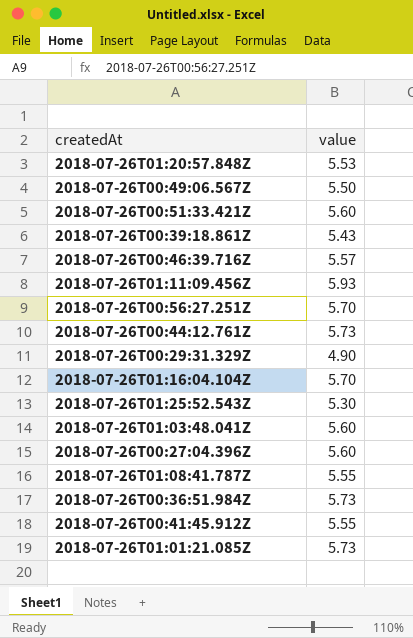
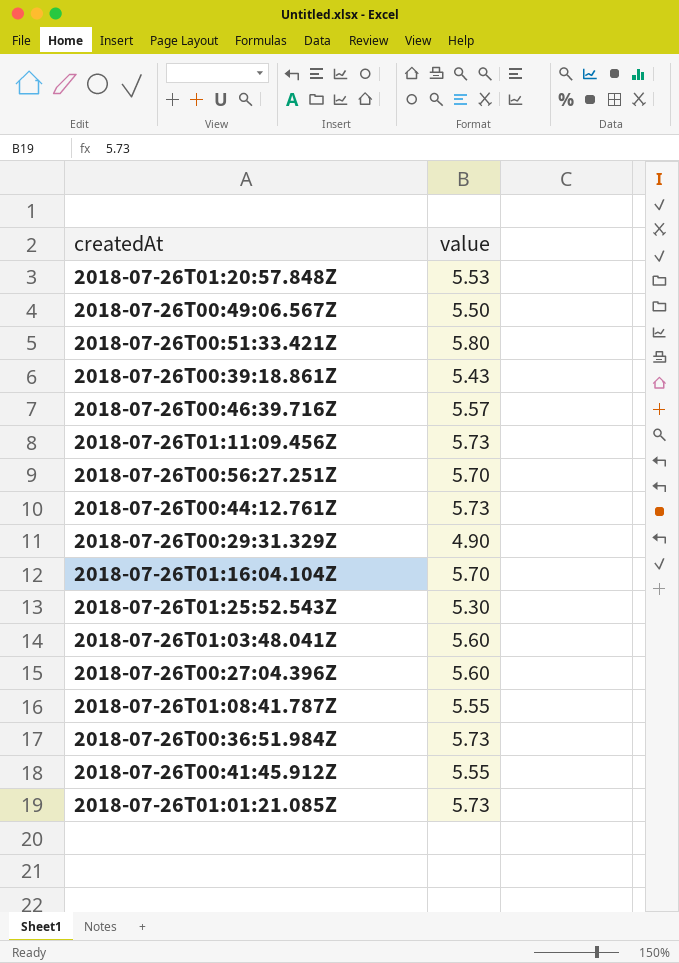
2018-07-26T00:51:33.421Z | value: 5.60 -> 5.80
2018-07-26T01:11:09.456Z | value: 5.93 -> 5.73

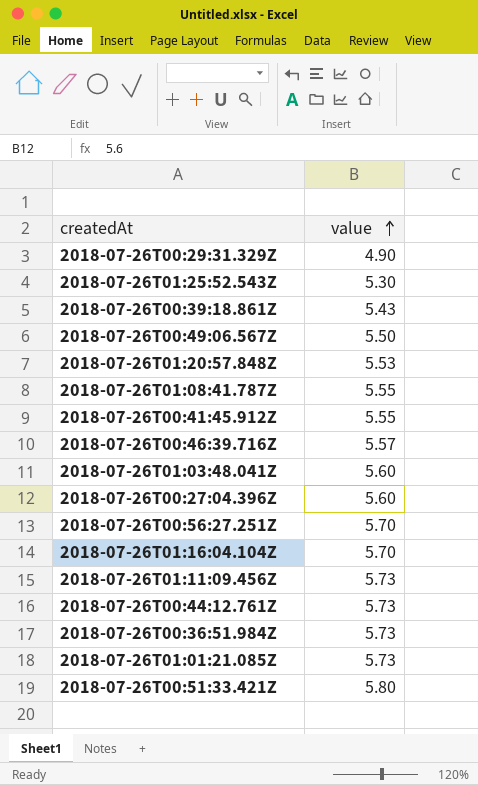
row order: none -> value ascending

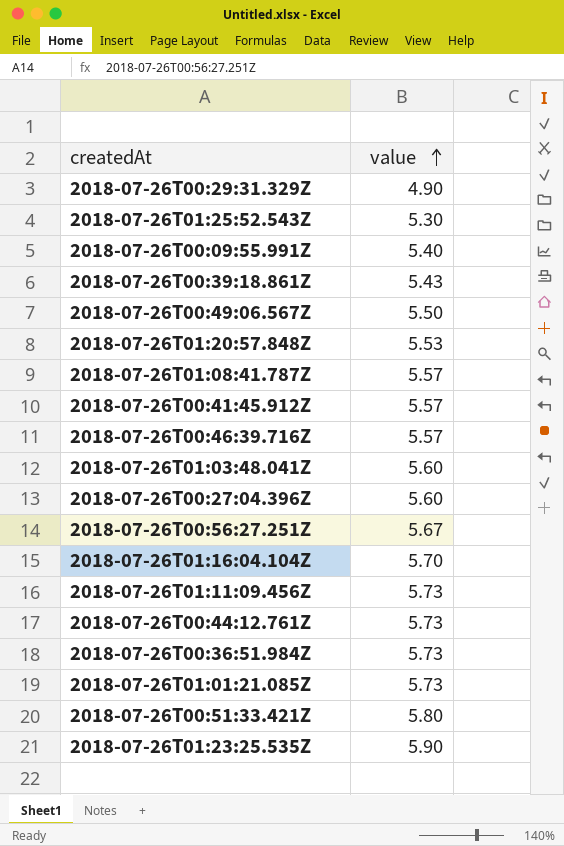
row 2018-07-26T00:09:55.991Z: none -> 5.40
2018-07-26T01:08:41.787Z | value: 5.55 -> 5.57
2018-07-26T00:41:45.912Z | value: 5.55 -> 5.57
2018-07-26T00:56:27.251Z | value: 5.70 -> 5.67
row 2018-07-26T01:23:25.535Z: none -> 5.90

